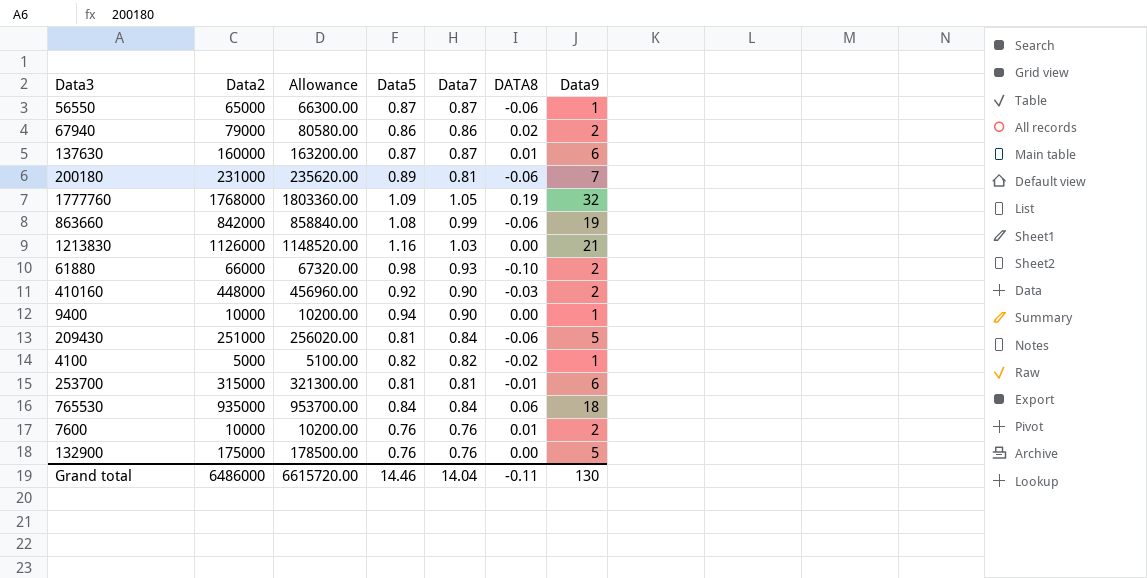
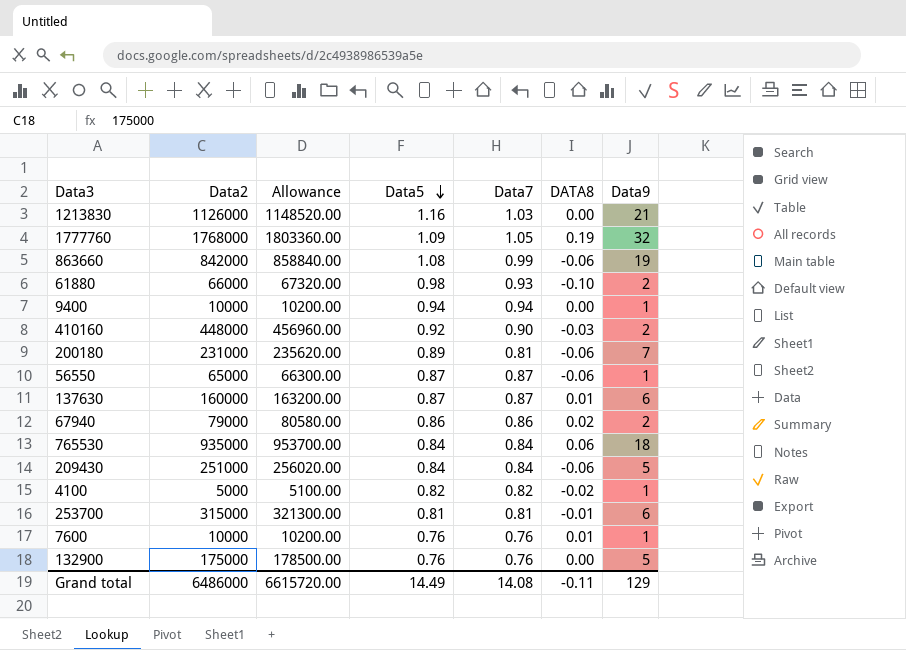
row order: none -> Data5 descending
9400 | Data7: 0.90 -> 0.94
209430 | Data5: 0.81 -> 0.84
7600 | Data9: 2 -> 1
Grand total | Data5: 14.46 -> 14.49
Grand total | Data7: 14.04 -> 14.08
Grand total | Data9: 130 -> 129

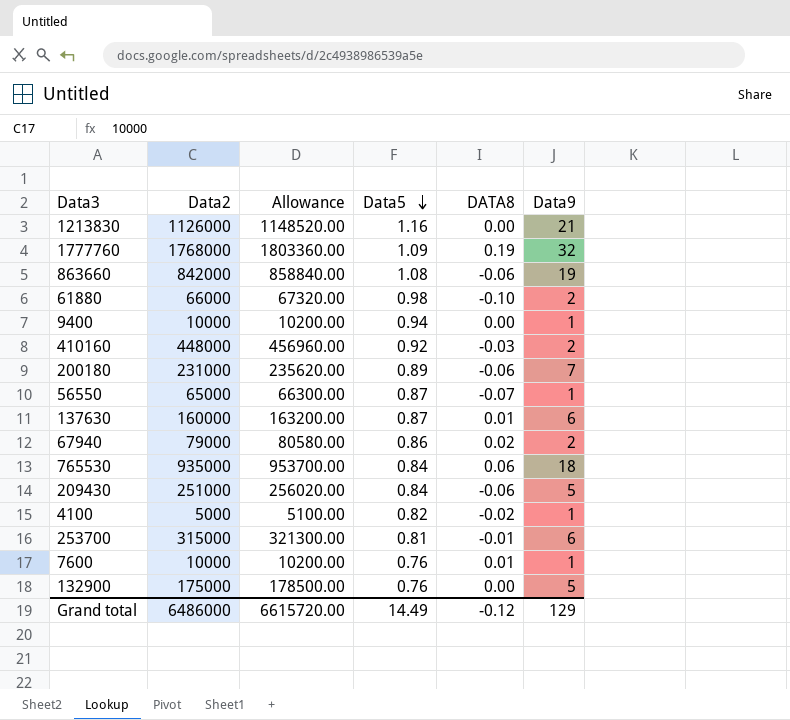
column Data7 | position: 5 -> none
56550 | DATA8: -0.06 -> -0.07
Grand total | DATA8: -0.11 -> -0.12

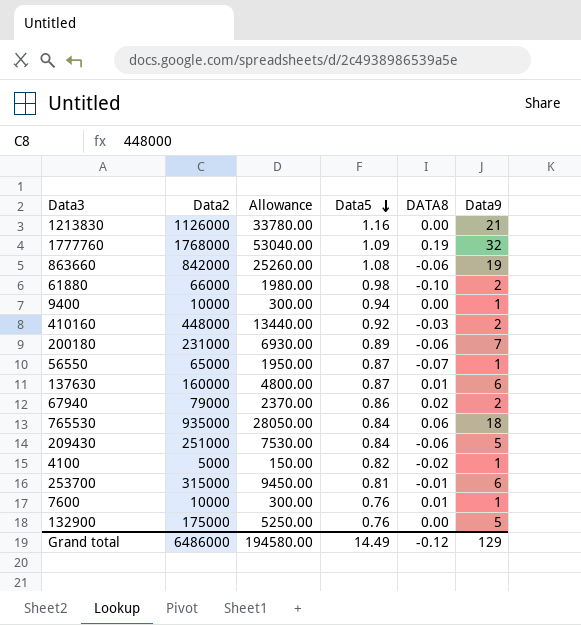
column Allowance | formula: [Data2] * 1.02 -> [Data2] * 0.03
Grand total | Allowance: 6615720.00 -> 194580.00

